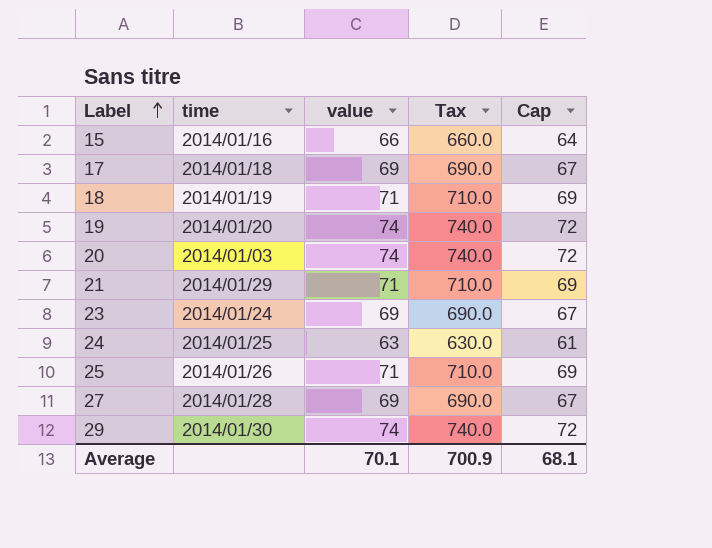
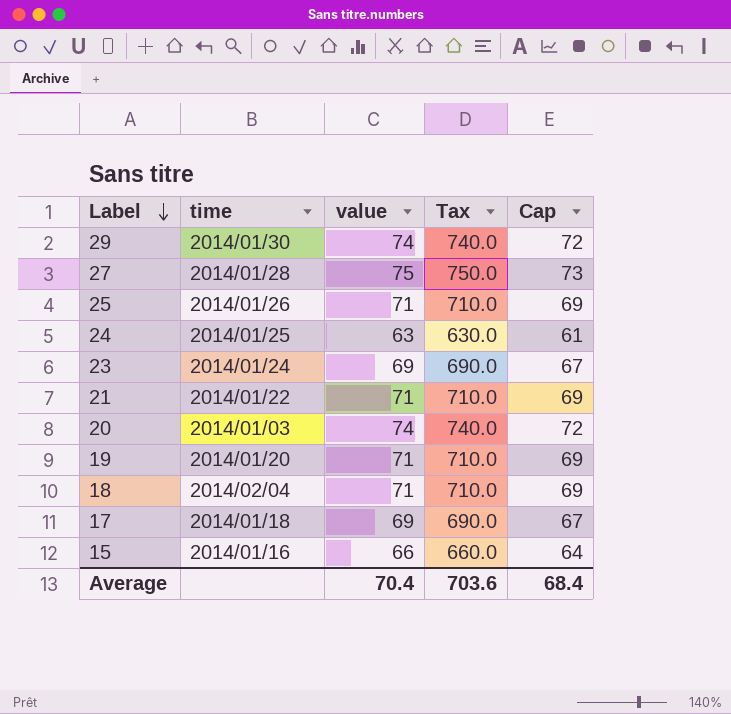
row order: Label ascending -> Label descending
27 | value: 69 -> 75
27 | Tax: 690.0 -> 750.0
27 | Cap: 67 -> 73
21 | time: 2014/01/29 -> 2014/01/22
19 | value: 74 -> 71
19 | Tax: 740.0 -> 710.0
19 | Cap: 72 -> 69
18 | time: 2014/01/19 -> 2014/02/04
Average | value: 70.1 -> 70.4
Average | Tax: 700.9 -> 703.6
Average | Cap: 68.1 -> 68.4

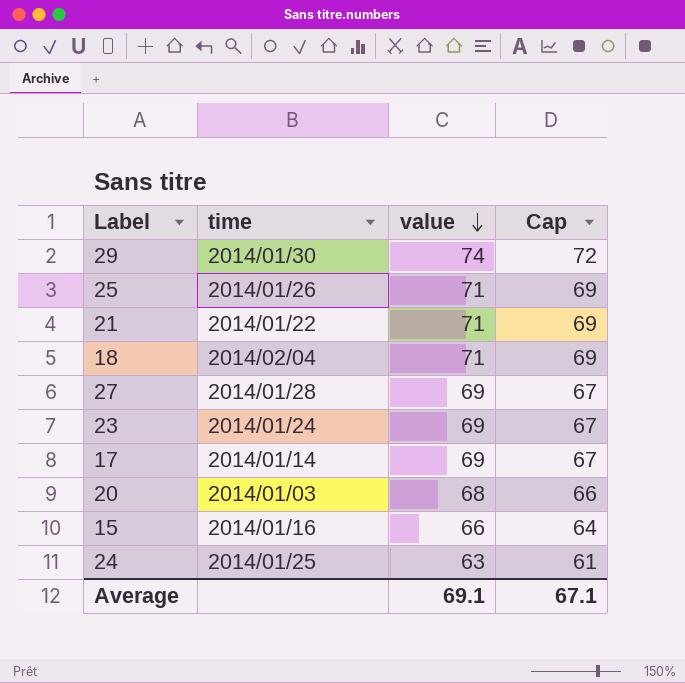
row order: Label descending -> value descending
column Tax | formula: [value] * 10 -> none
row 19: 2014/01/20 | 71 | 710.0 | 69 -> none
27 | value: 75 -> 69
27 | Cap: 73 -> 67
17 | time: 2014/01/18 -> 2014/01/14
20 | value: 74 -> 68
20 | Cap: 72 -> 66
Average | value: 70.4 -> 69.1
Average | Cap: 68.4 -> 67.1

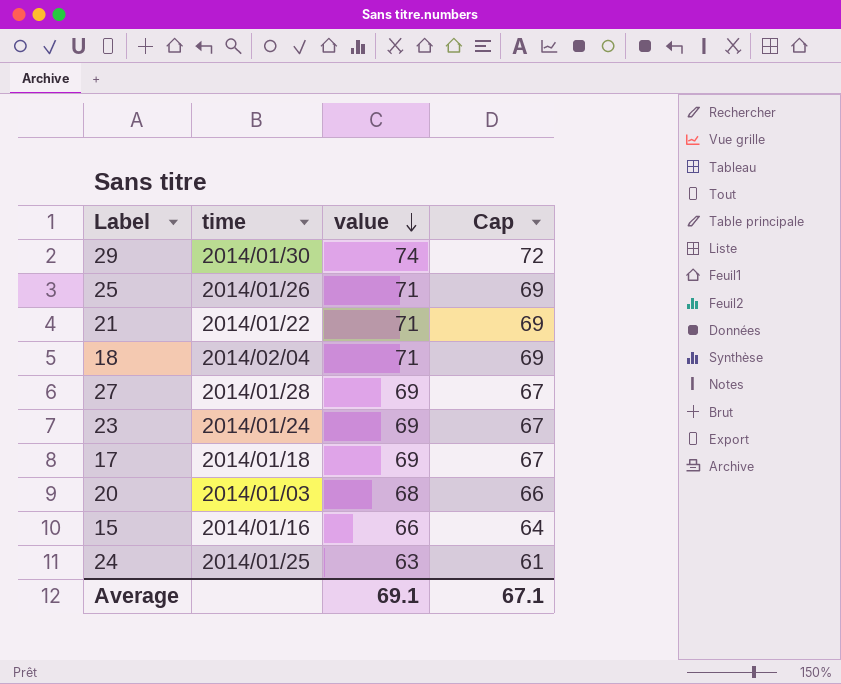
17 | time: 2014/01/14 -> 2014/01/18

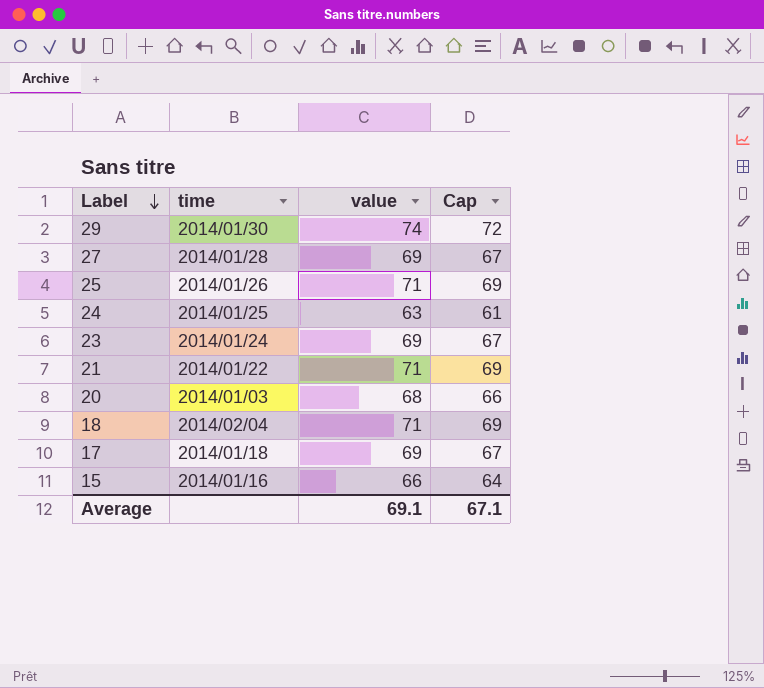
row order: value descending -> Label descending

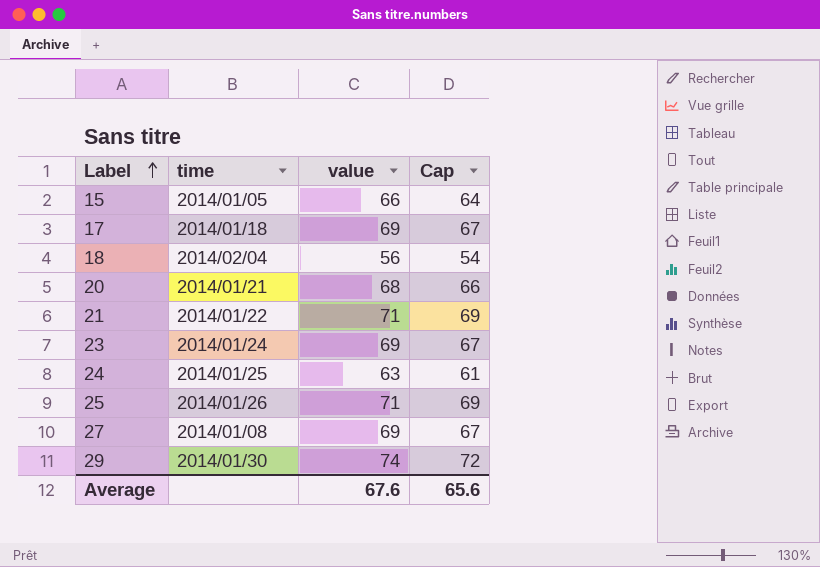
row order: Label descending -> Label ascending
15 | time: 2014/01/16 -> 2014/01/05
18 | value: 71 -> 56
18 | Cap: 69 -> 54
20 | time: 2014/01/03 -> 2014/01/21
27 | time: 2014/01/28 -> 2014/01/08
Average | value: 69.1 -> 67.6
Average | Cap: 67.1 -> 65.6

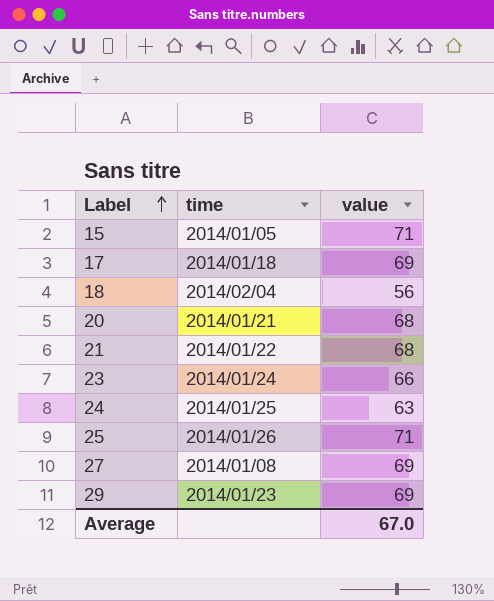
column Cap | formula: [value] - 2 -> none
15 | value: 66 -> 71
21 | value: 71 -> 68
23 | value: 69 -> 66
29 | time: 2014/01/30 -> 2014/01/23
29 | value: 74 -> 69
Average | value: 67.6 -> 67.0

